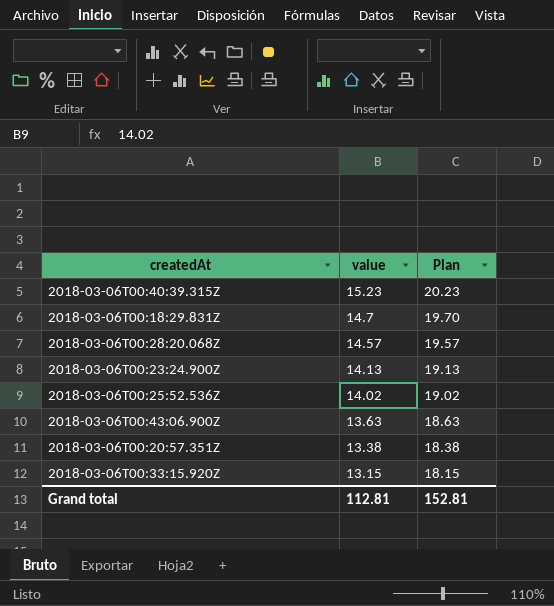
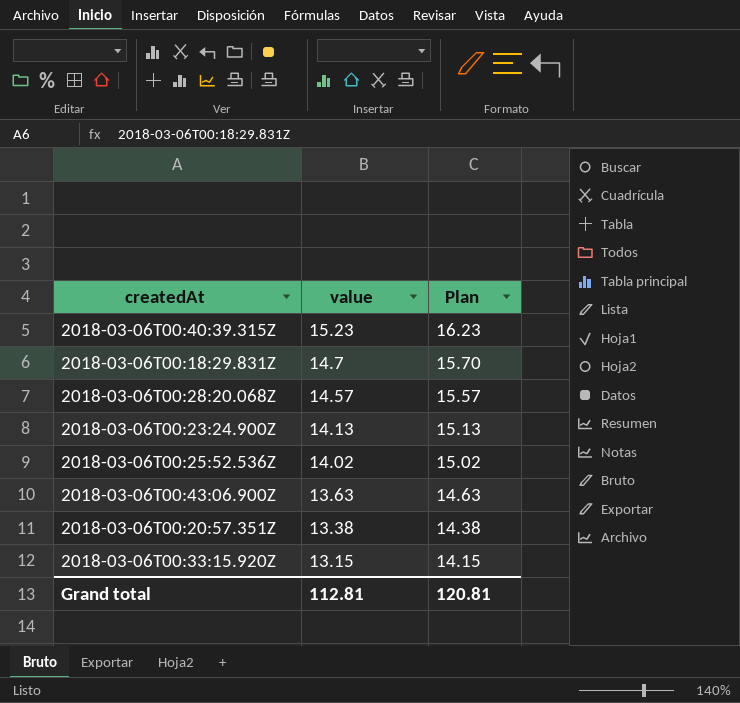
column Plan | formula: [value] + 5 -> [value] + 1
Grand total | Plan: 152.81 -> 120.81

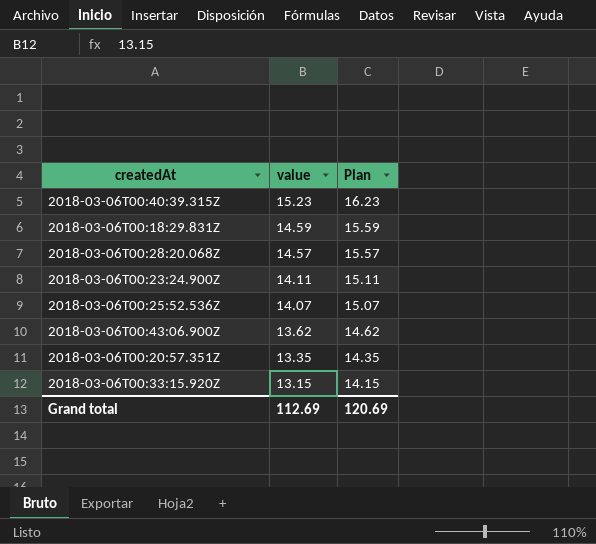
2018-03-06T00:18:29.831Z | value: 14.7 -> 14.59
2018-03-06T00:18:29.831Z | Plan: 15.70 -> 15.59
2018-03-06T00:23:24.900Z | value: 14.13 -> 14.11
2018-03-06T00:23:24.900Z | Plan: 15.13 -> 15.11
2018-03-06T00:25:52.536Z | value: 14.02 -> 14.07
2018-03-06T00:25:52.536Z | Plan: 15.02 -> 15.07
2018-03-06T00:43:06.900Z | value: 13.63 -> 13.62
2018-03-06T00:43:06.900Z | Plan: 14.63 -> 14.62
2018-03-06T00:20:57.351Z | value: 13.38 -> 13.35
2018-03-06T00:20:57.351Z | Plan: 14.38 -> 14.35
Grand total | value: 112.81 -> 112.69
Grand total | Plan: 120.81 -> 120.69

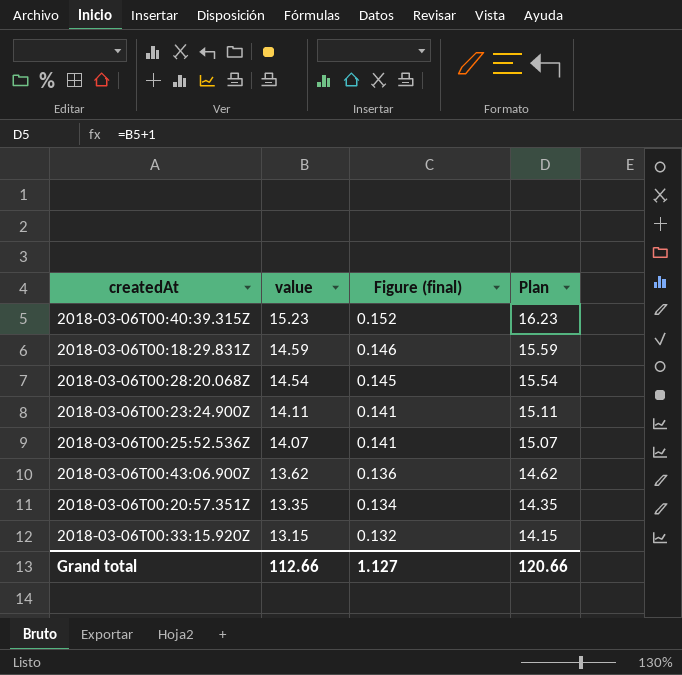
column Figure (final) | formula: none -> [value] * 0.01
2018-03-06T00:28:20.068Z | value: 14.57 -> 14.54
2018-03-06T00:28:20.068Z | Plan: 15.57 -> 15.54
Grand total | value: 112.69 -> 112.66
Grand total | Plan: 120.69 -> 120.66

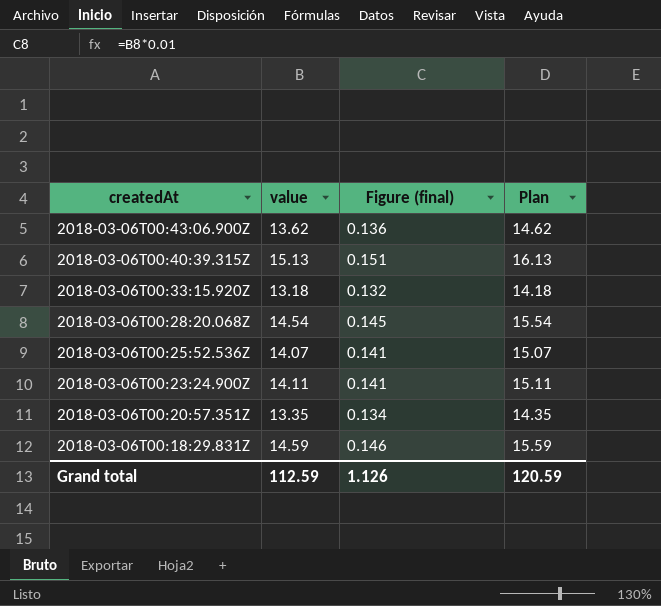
row order: value descending -> createdAt descending
2018-03-06T00:40:39.315Z | value: 15.23 -> 15.13
2018-03-06T00:40:39.315Z | Figure (final): 0.152 -> 0.151
2018-03-06T00:40:39.315Z | Plan: 16.23 -> 16.13
2018-03-06T00:33:15.920Z | value: 13.15 -> 13.18
2018-03-06T00:33:15.920Z | Plan: 14.15 -> 14.18
Grand total | value: 112.66 -> 112.59
Grand total | Figure (final): 1.127 -> 1.126
Grand total | Plan: 120.66 -> 120.59

